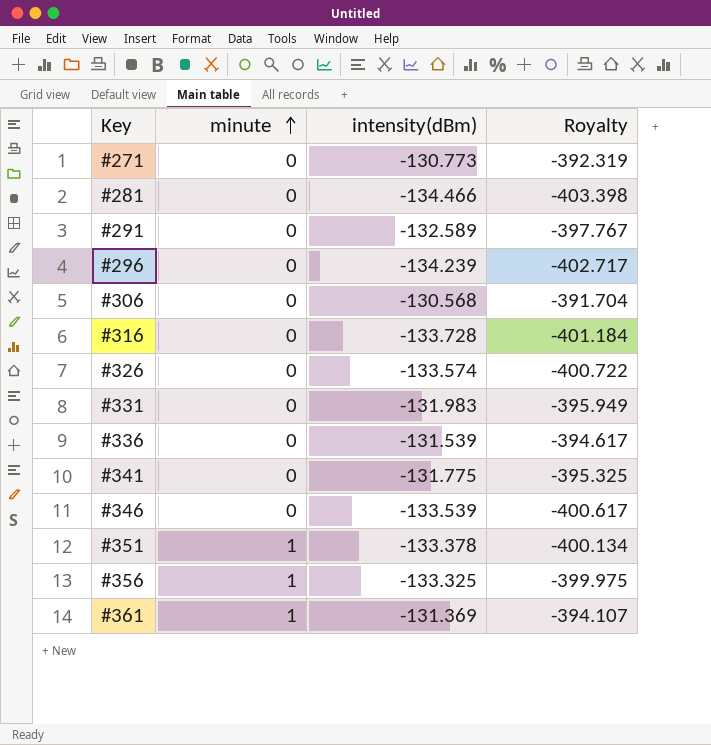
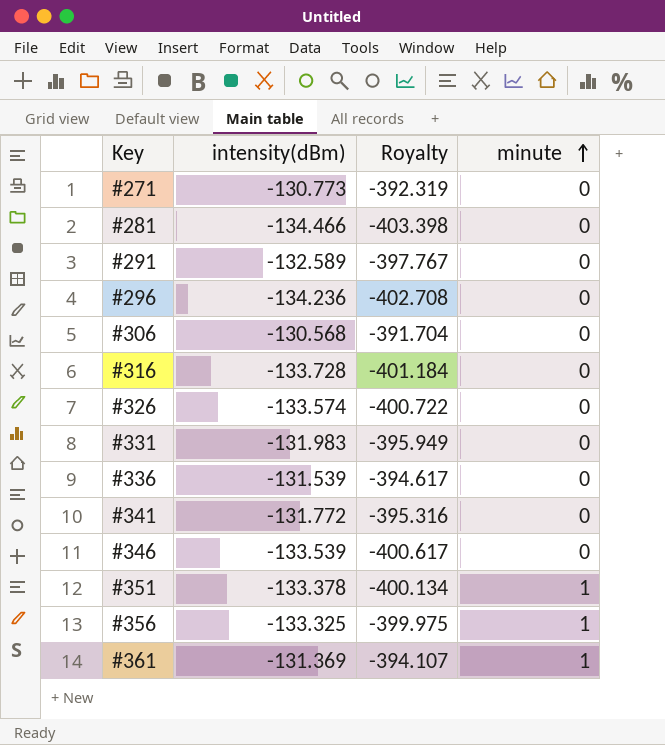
column minute | position: 2 -> 4
#296 | intensity(dBm): -134.239 -> -134.236
#296 | Royalty: -402.717 -> -402.708
#341 | intensity(dBm): -131.775 -> -131.772
#341 | Royalty: -395.325 -> -395.316

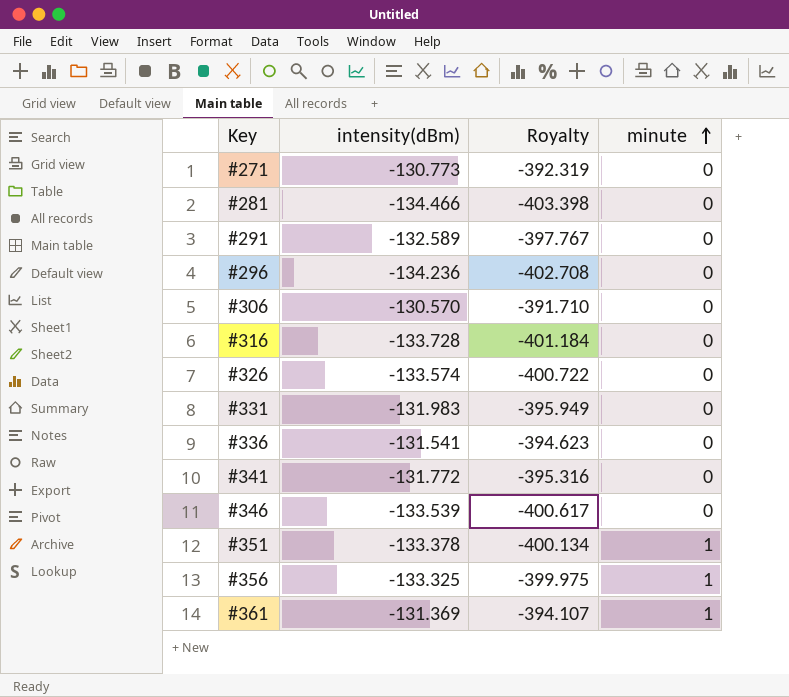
#306 | intensity(dBm): -130.568 -> -130.570
#306 | Royalty: -391.704 -> -391.710
#336 | intensity(dBm): -131.539 -> -131.541
#336 | Royalty: -394.617 -> -394.623

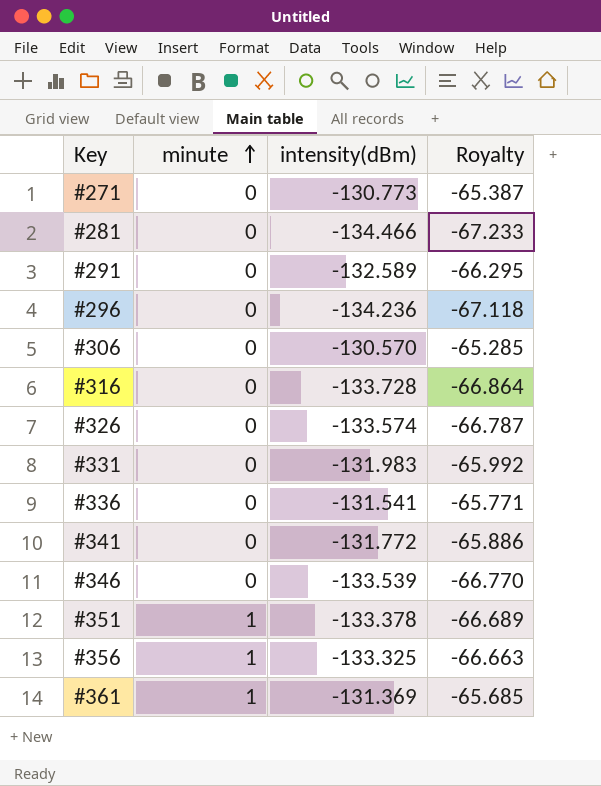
column minute | position: 4 -> 2
column Royalty | formula: [intensity(dBm)] * 3 -> [intensity(dBm)] * 0.5

